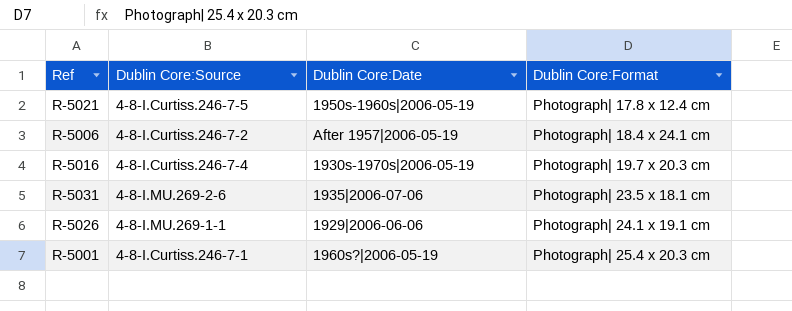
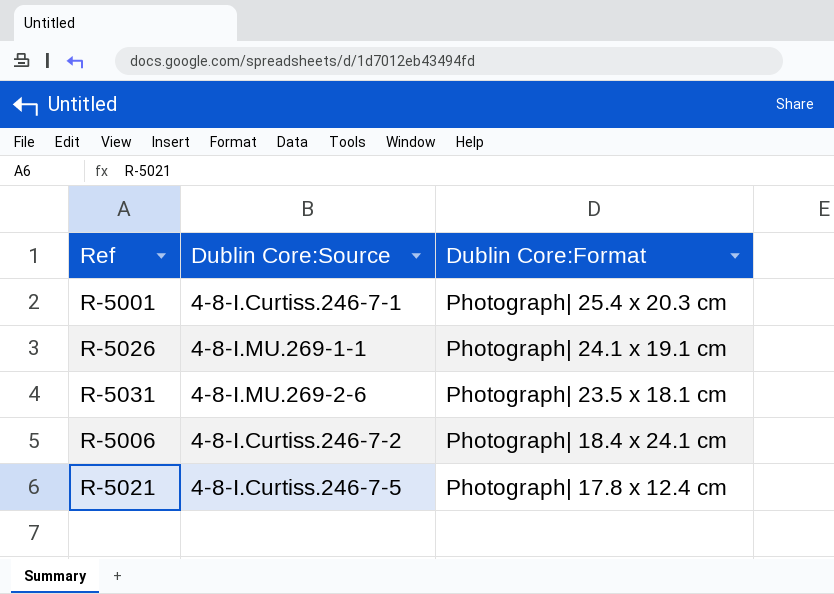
row order: Dublin Core:Format ascending -> Dublin Core:Format descending
column Dublin Core:Date | position: 3 -> none
row R-5016: 4-8-I.Curtiss.246-7-4 | 1930s-1970s|2006-05-19 | Photograph| 19.7 x 20.3 cm -> none

